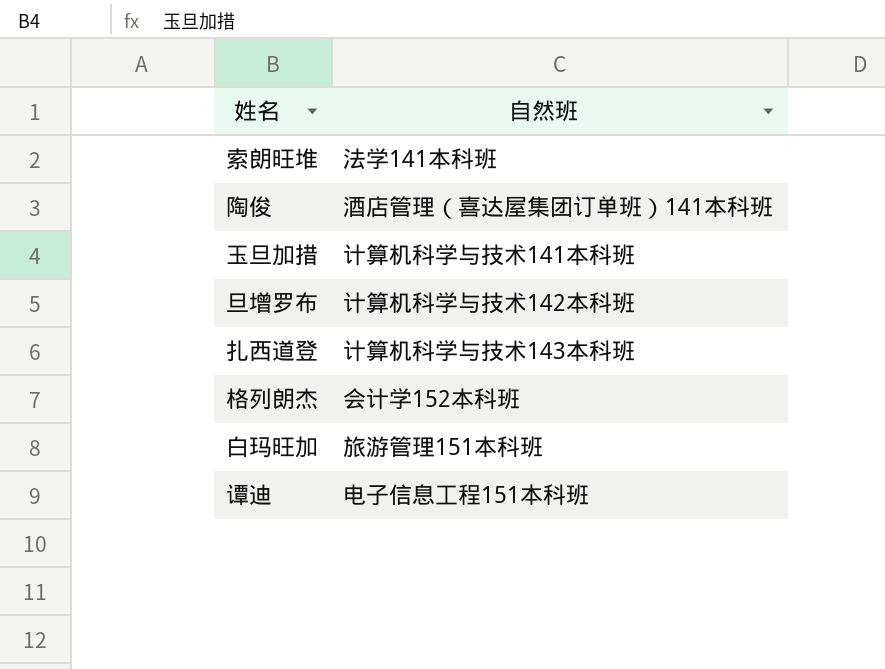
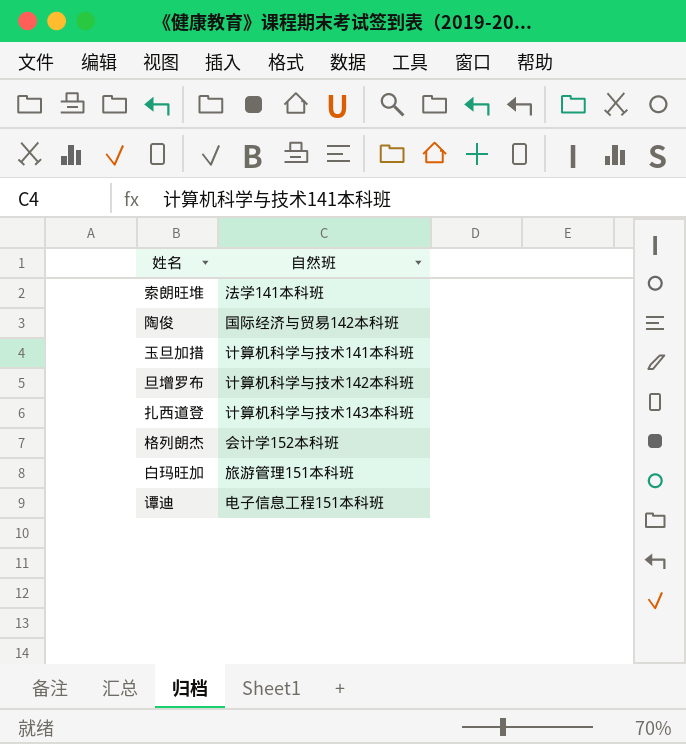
陶俊 | 自然班: 酒店管理（喜达屋集团订单班）141本科班 -> 国际经济与贸易142本科班

